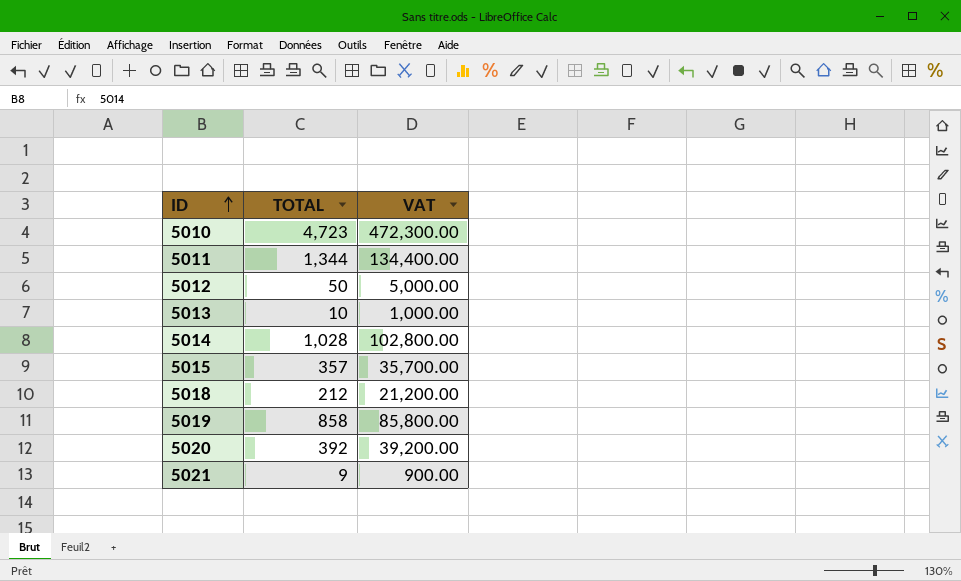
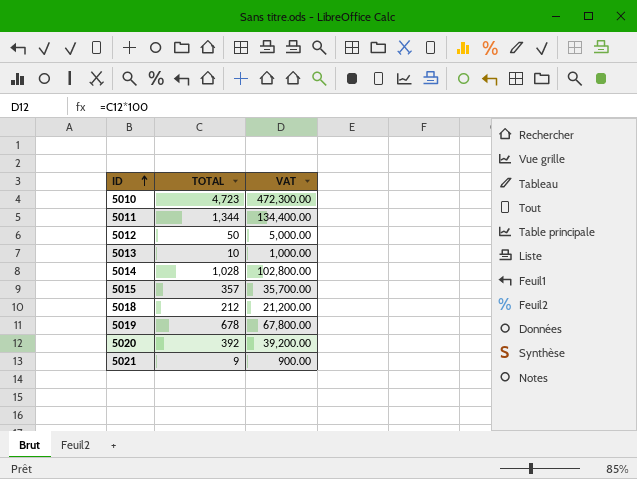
5019 | TOTAL: 858 -> 678
5019 | VAT: 85,800.00 -> 67,800.00

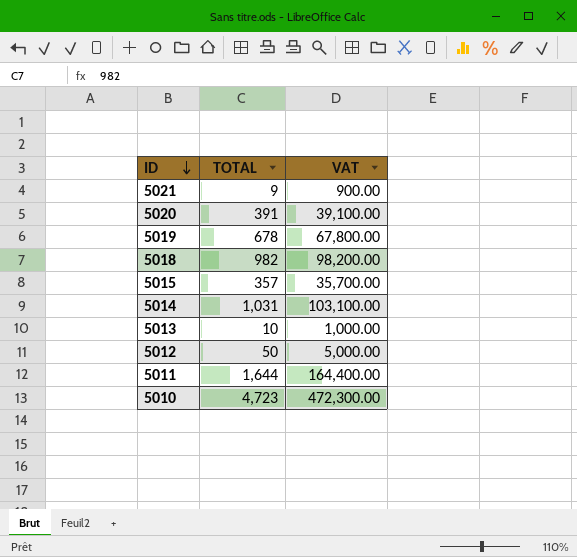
row order: ID ascending -> ID descending
5020 | TOTAL: 392 -> 391
5020 | VAT: 39,200.00 -> 39,100.00
5018 | TOTAL: 212 -> 982
5018 | VAT: 21,200.00 -> 98,200.00
5014 | TOTAL: 1,028 -> 1,031
5014 | VAT: 102,800.00 -> 103,100.00
5011 | TOTAL: 1,344 -> 1,644
5011 | VAT: 134,400.00 -> 164,400.00

